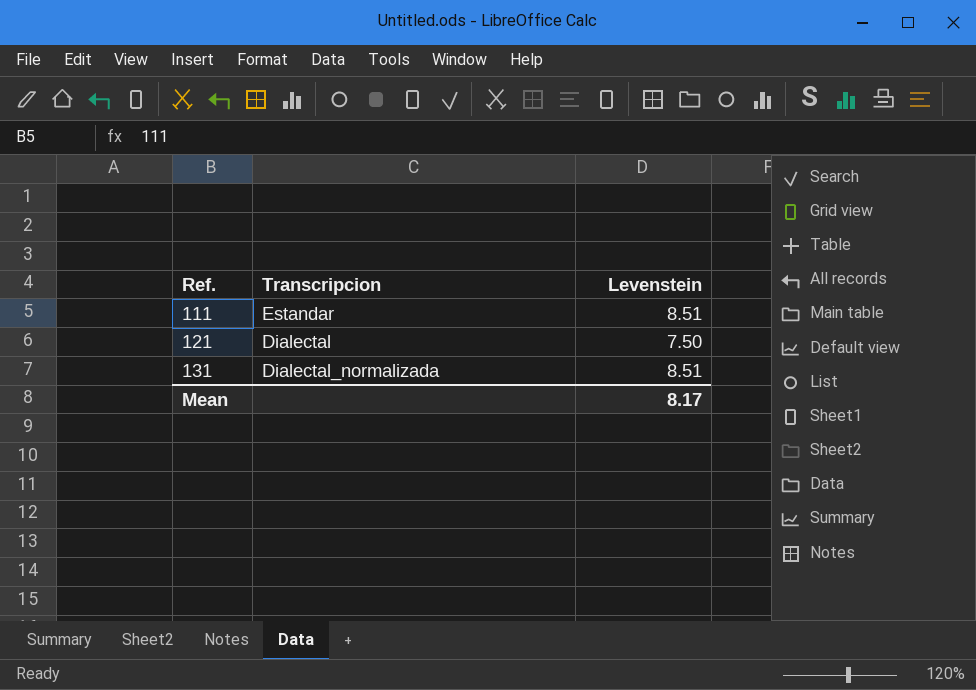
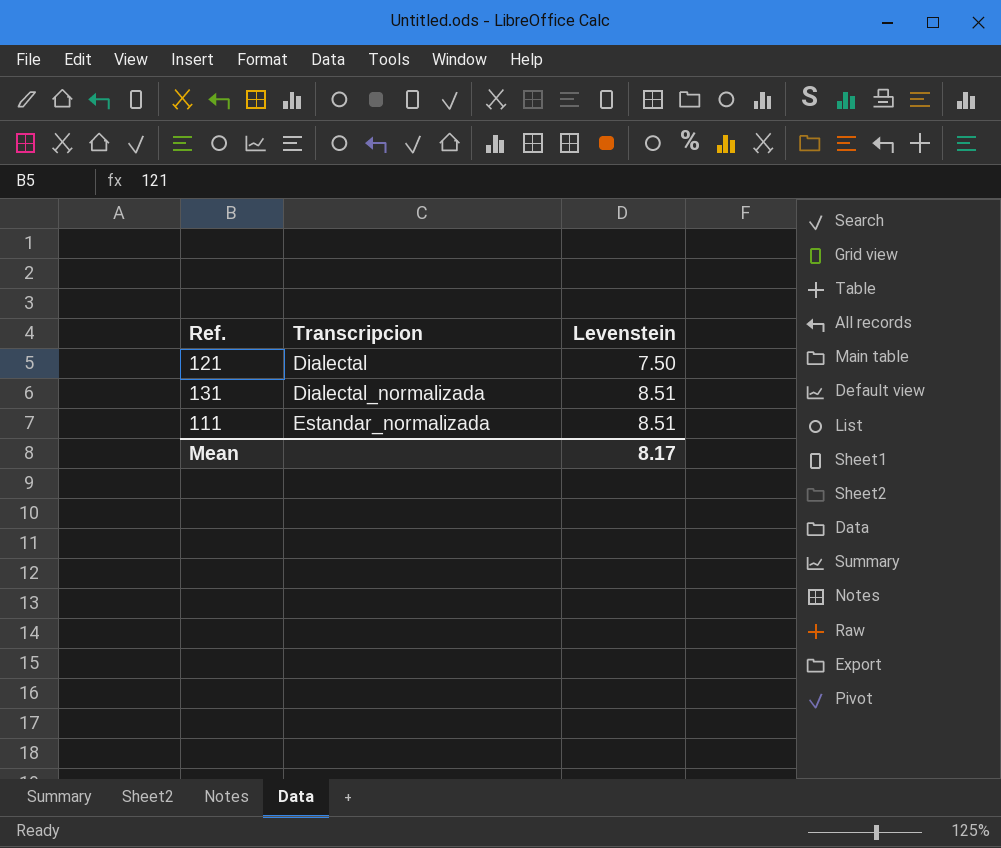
row order: Ref. ascending -> Transcripcion ascending
111 | Transcripcion: Estandar -> Estandar_normalizada

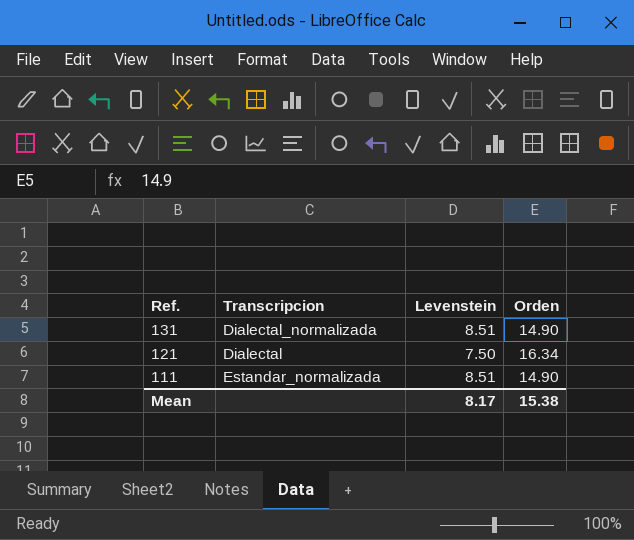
row order: Transcripcion ascending -> Ref. descending
column Orden | position: none -> 4

